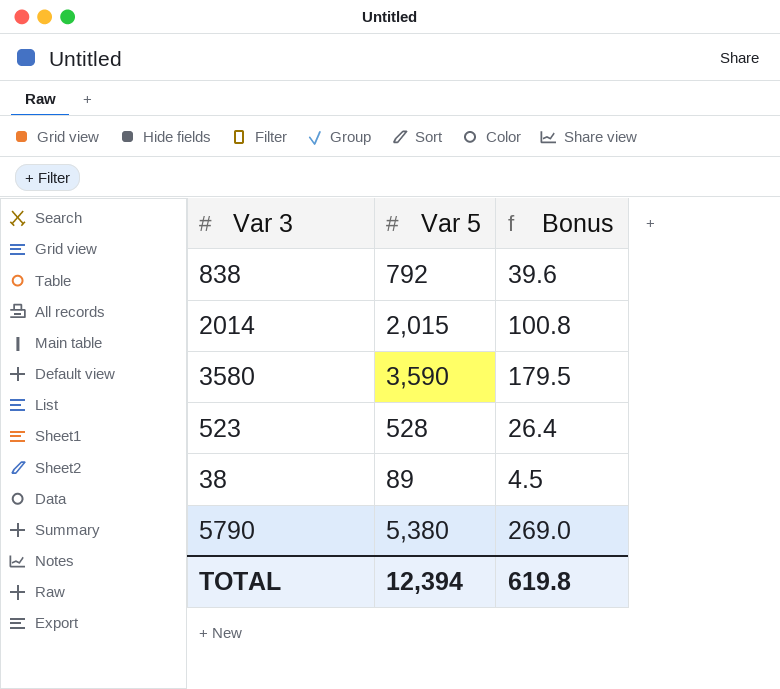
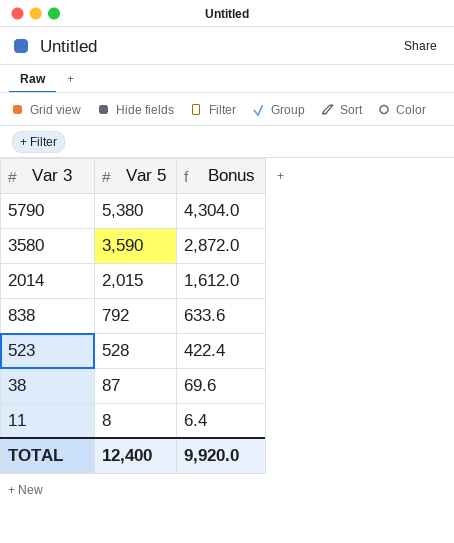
row order: none -> Var 3 descending
column Bonus | formula: [Var 5] * 0.05 -> [Var 5] * 0.8
38 | Var 5: 89 -> 87
row 11: none -> 8 | 6.4
TOTAL | Var 5: 12,394 -> 12,400
TOTAL | Bonus: 619.8 -> 9,920.0

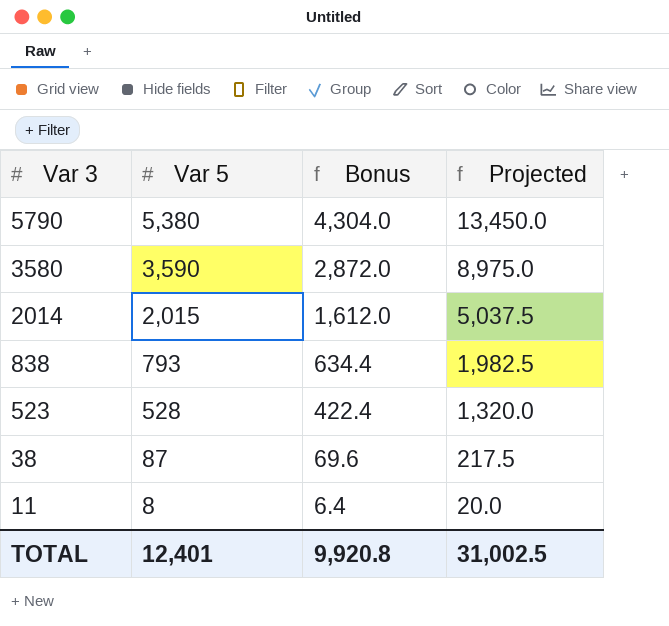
column Projected | formula: none -> [Var 5] * 2.5
838 | Var 5: 792 -> 793
838 | Bonus: 633.6 -> 634.4
TOTAL | Var 5: 12,400 -> 12,401
TOTAL | Bonus: 9,920.0 -> 9,920.8

